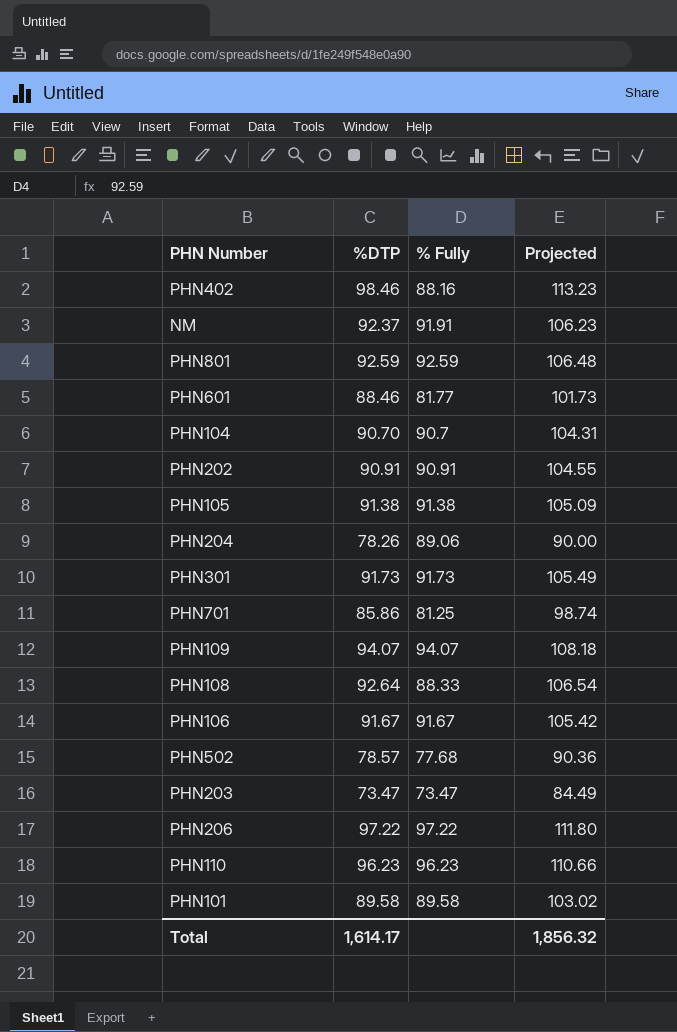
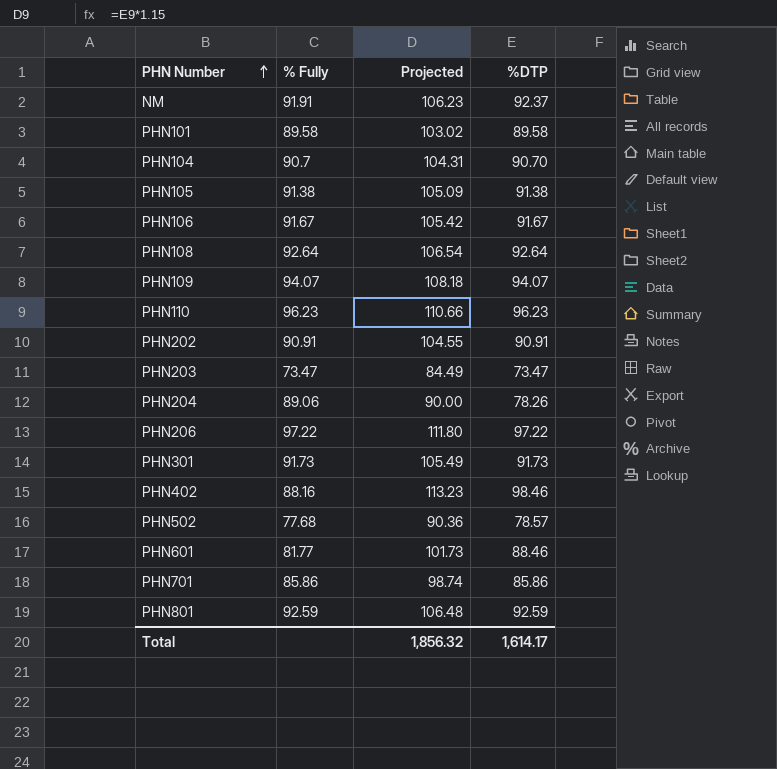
row order: none -> PHN Number ascending
column %DTP | position: 2 -> 4
PHN108 | % Fully: 88.33 -> 92.64
PHN701 | % Fully: 81.25 -> 85.86

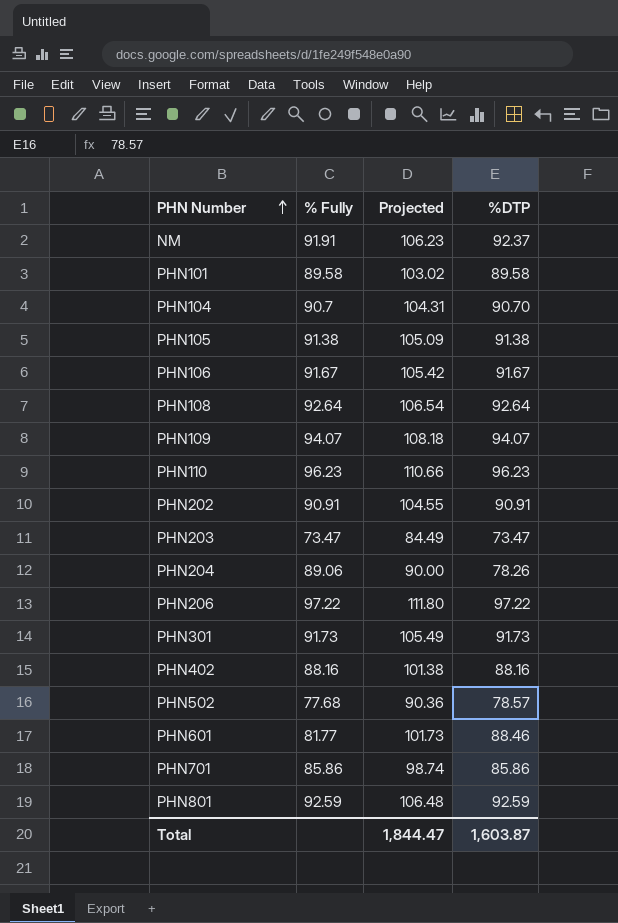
PHN402 | Projected: 113.23 -> 101.38
PHN402 | %DTP: 98.46 -> 88.16
Total | Projected: 1,856.32 -> 1,844.47
Total | %DTP: 1,614.17 -> 1,603.87

